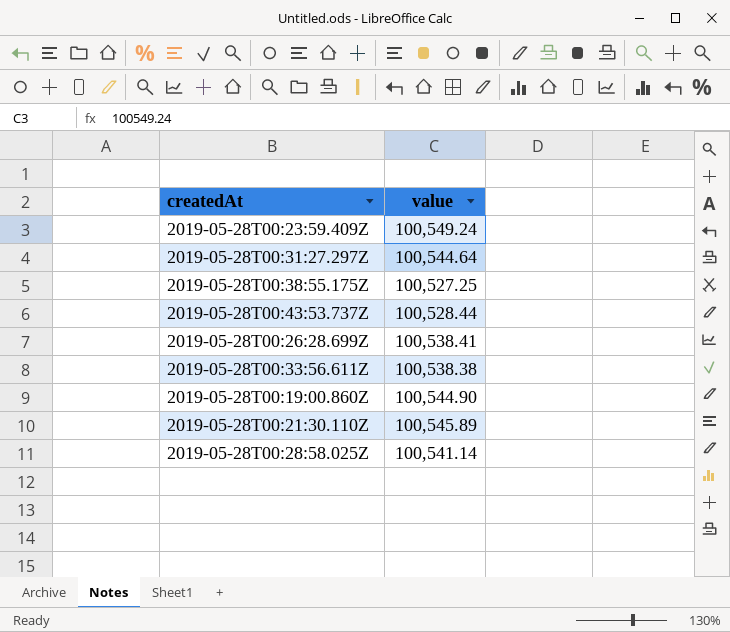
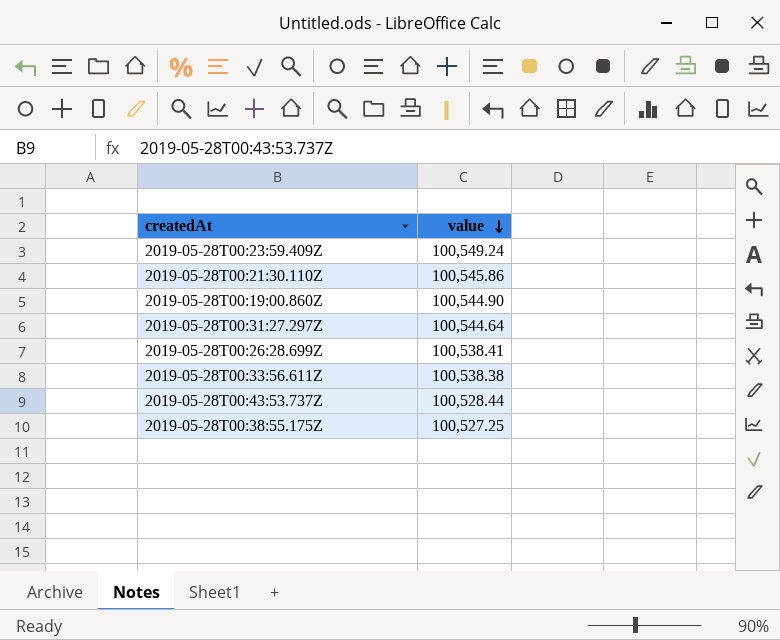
row order: none -> value descending
row 2019-05-28T00:28:58.025Z: 100,541.14 -> none
2019-05-28T00:21:30.110Z | value: 100,545.89 -> 100,545.86

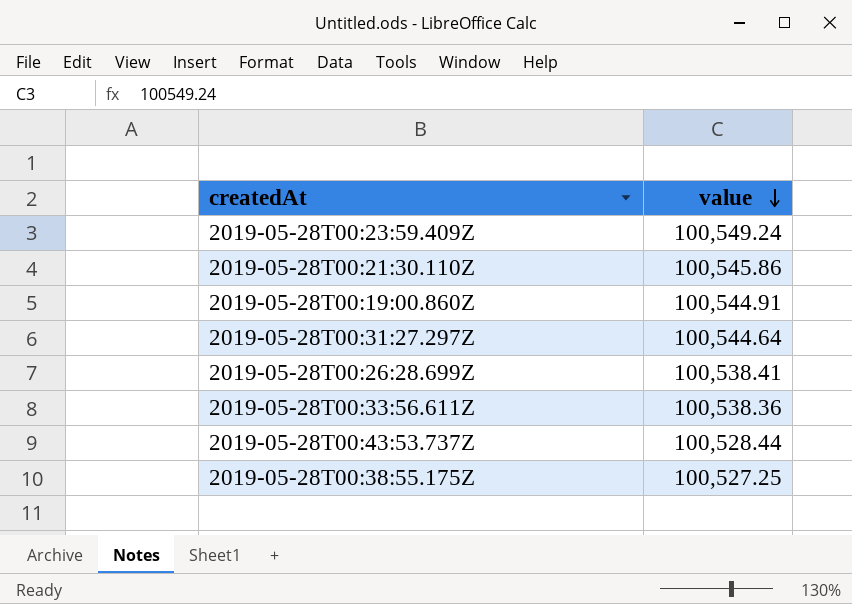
2019-05-28T00:19:00.860Z | value: 100,544.90 -> 100,544.91
2019-05-28T00:33:56.611Z | value: 100,538.38 -> 100,538.36

